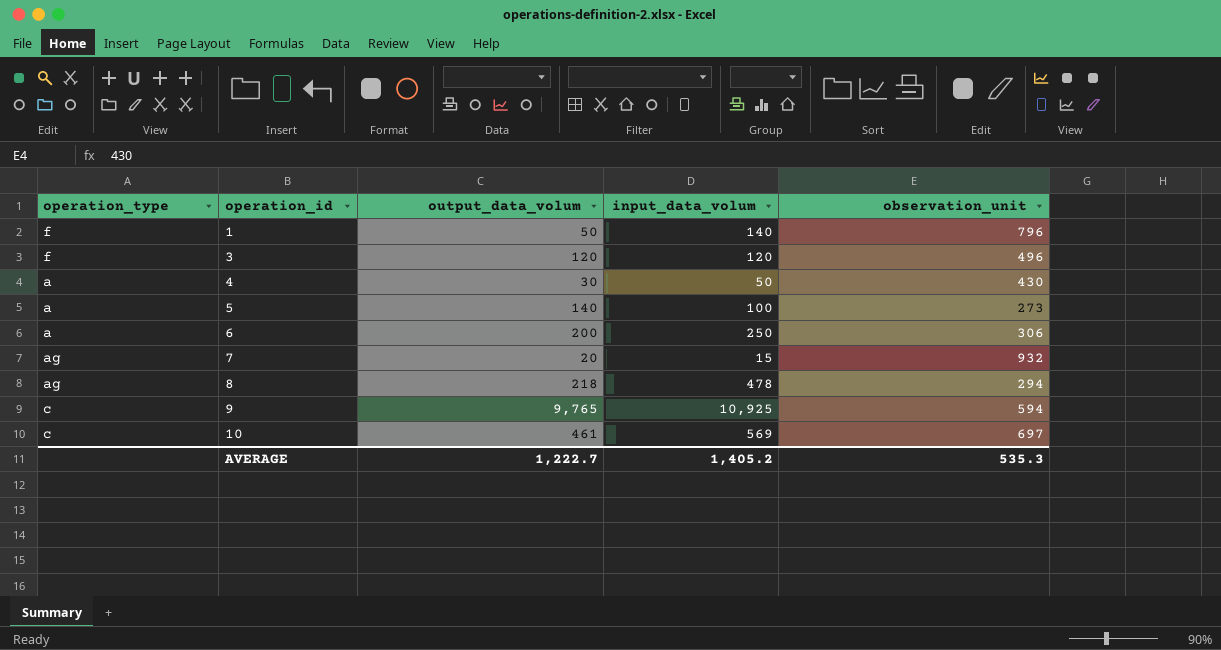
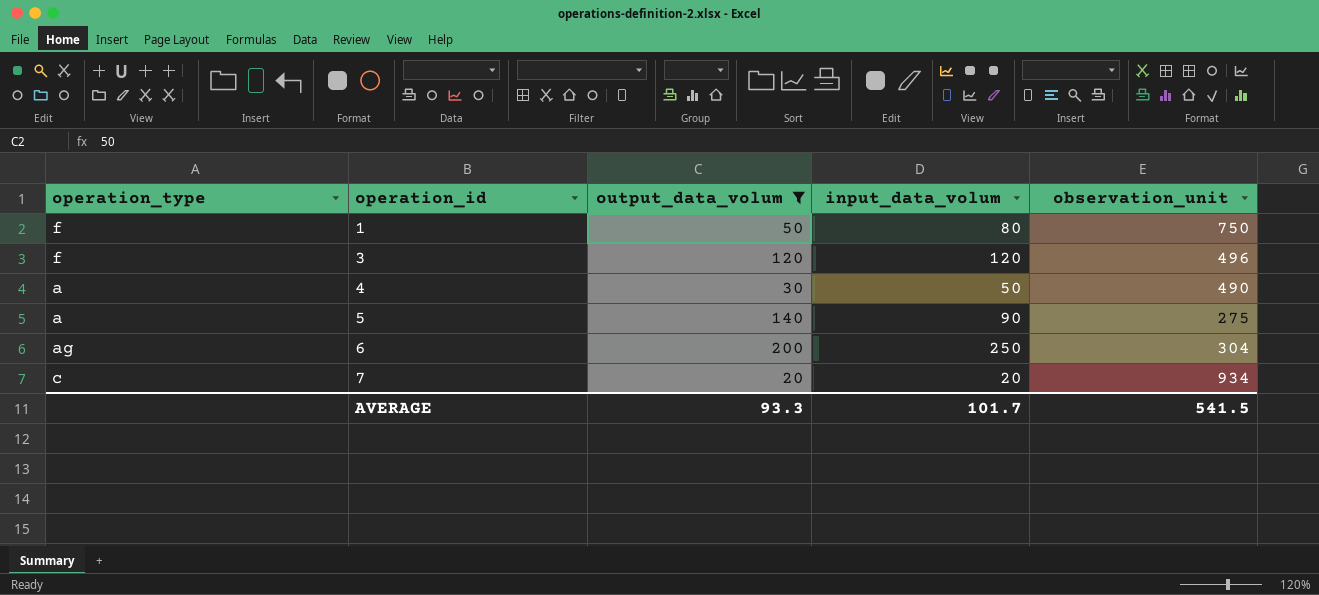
filter: none -> output_data_volum <= 200
1 | input_data_volum: 140 -> 80
1 | observation_unit: 796 -> 750
4 | observation_unit: 430 -> 490
5 | input_data_volum: 100 -> 90
5 | observation_unit: 273 -> 275
6 | operation_type: a -> ag
6 | observation_unit: 306 -> 304
7 | operation_type: ag -> c
7 | input_data_volum: 15 -> 20
7 | observation_unit: 932 -> 934
AVERAGE | output_data_volum: 1,222.7 -> 93.3
AVERAGE | input_data_volum: 1,405.2 -> 101.7
AVERAGE | observation_unit: 535.3 -> 541.5

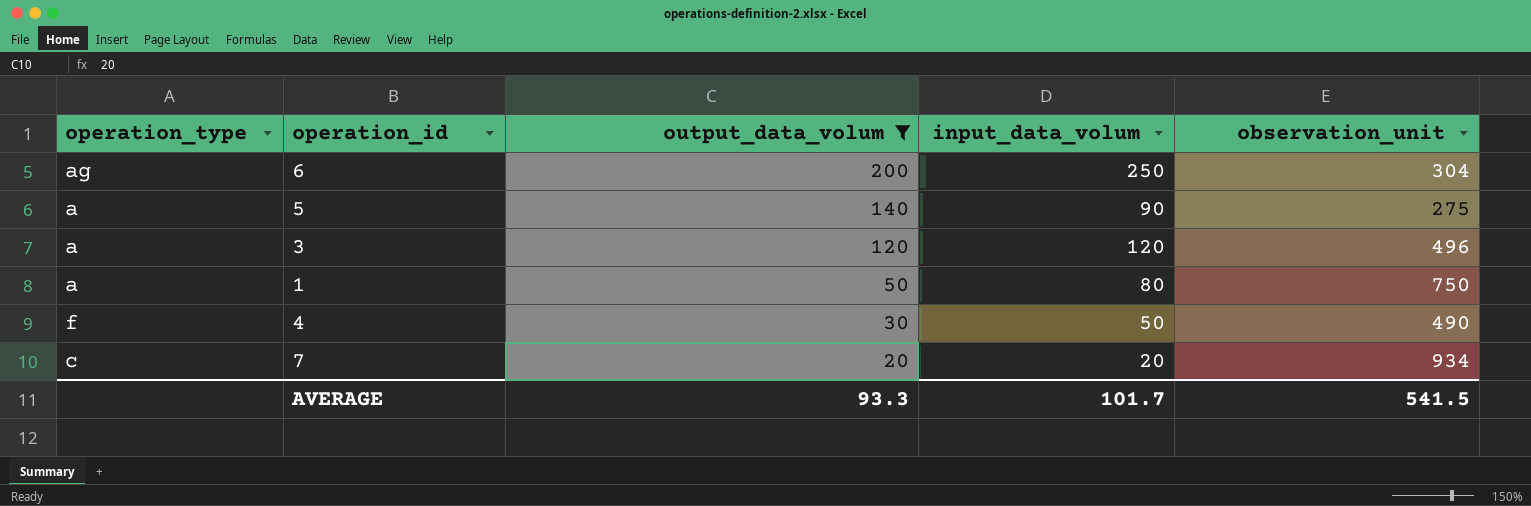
row order: operation_id ascending -> output_data_volum descending
3 | operation_type: f -> a
1 | operation_type: f -> a
4 | operation_type: a -> f

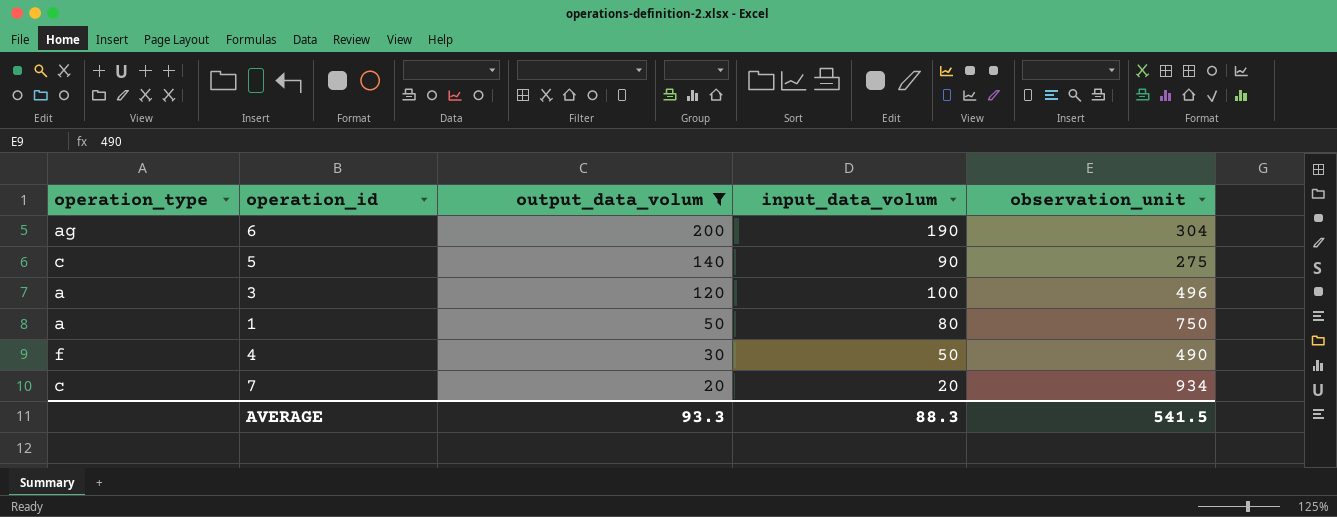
6 | input_data_volum: 250 -> 190
5 | operation_type: a -> c
3 | input_data_volum: 120 -> 100
AVERAGE | input_data_volum: 101.7 -> 88.3

